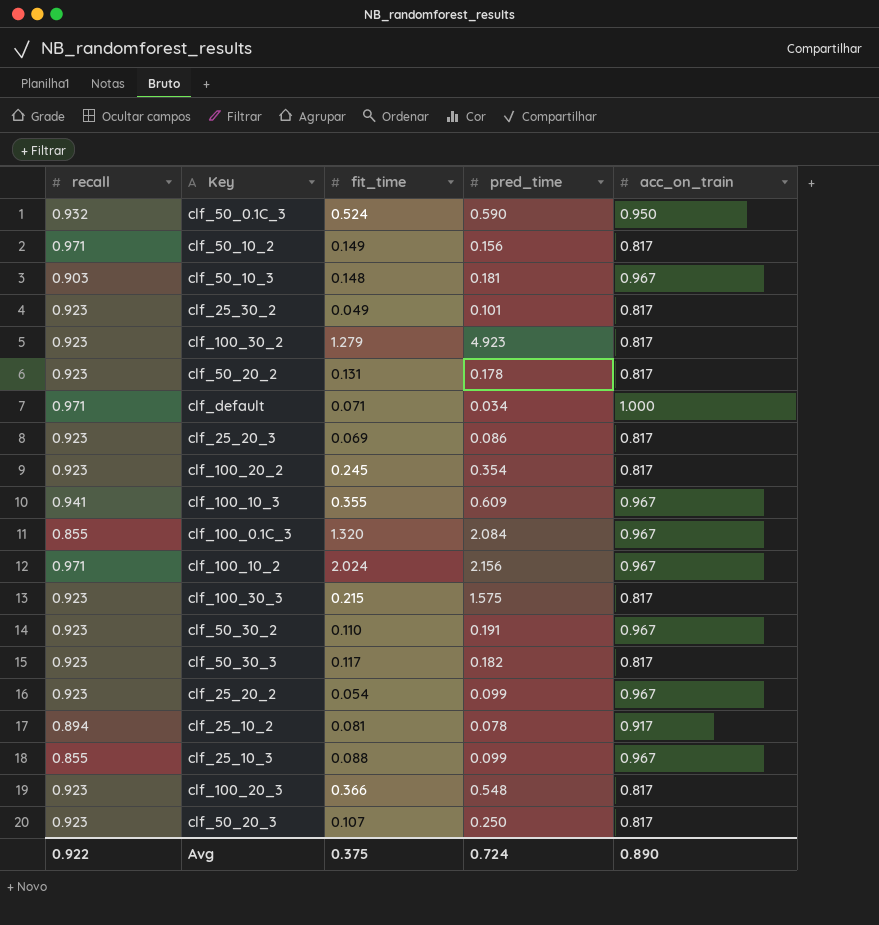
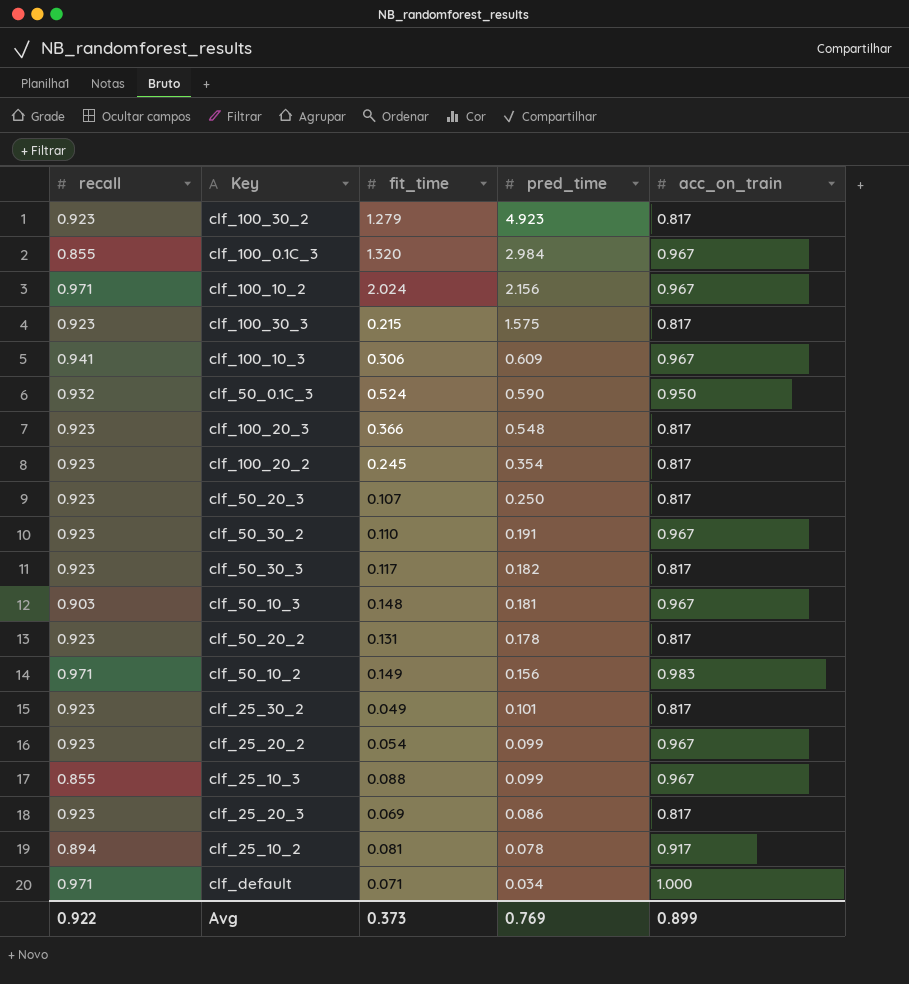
row order: none -> pred_time descending
clf_100_0.1C_3 | pred_time: 2.084 -> 2.984
clf_100_10_3 | fit_time: 0.355 -> 0.306
clf_50_10_2 | acc_on_train: 0.817 -> 0.983
Avg | fit_time: 0.375 -> 0.373
Avg | pred_time: 0.724 -> 0.769
Avg | acc_on_train: 0.890 -> 0.899

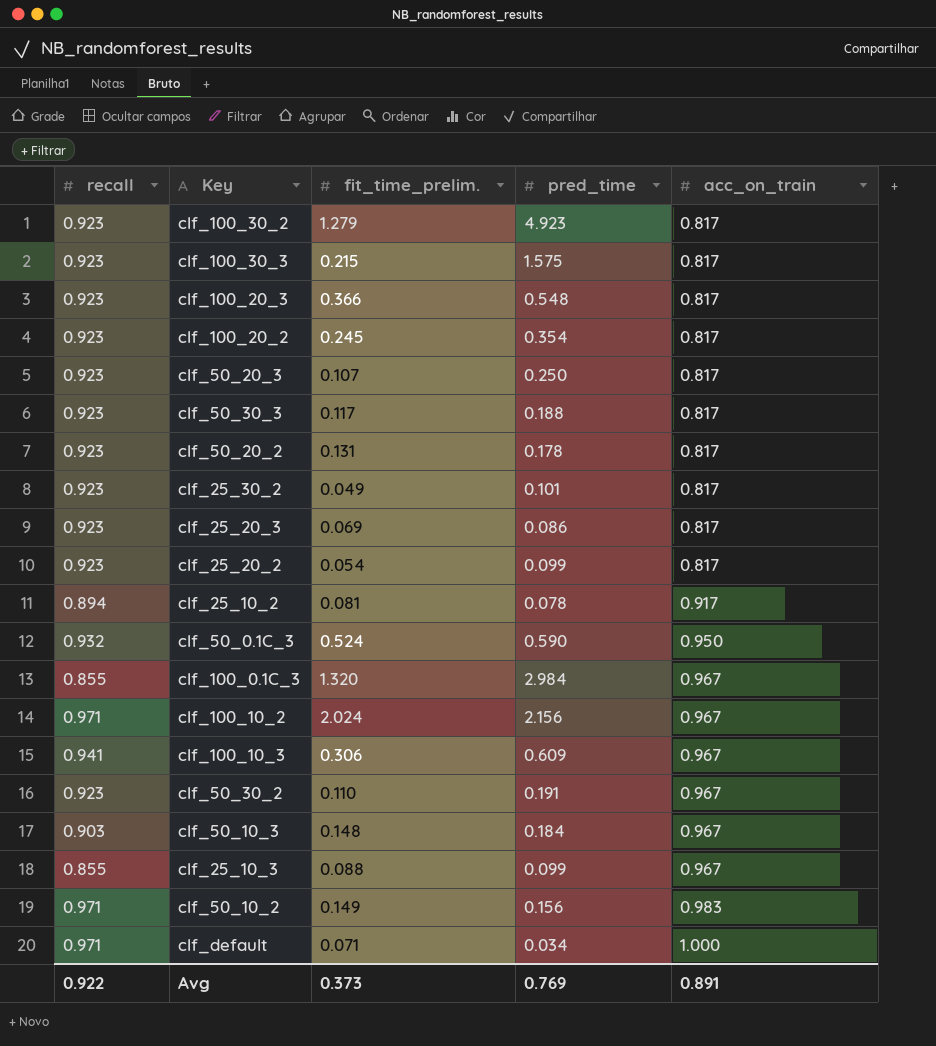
row order: pred_time descending -> acc_on_train ascending
column name: fit_time -> fit_time_prelim.
clf_50_30_3 | pred_time: 0.182 -> 0.188
clf_25_20_2 | acc_on_train: 0.967 -> 0.817
clf_50_10_3 | pred_time: 0.181 -> 0.184
Avg | acc_on_train: 0.899 -> 0.891

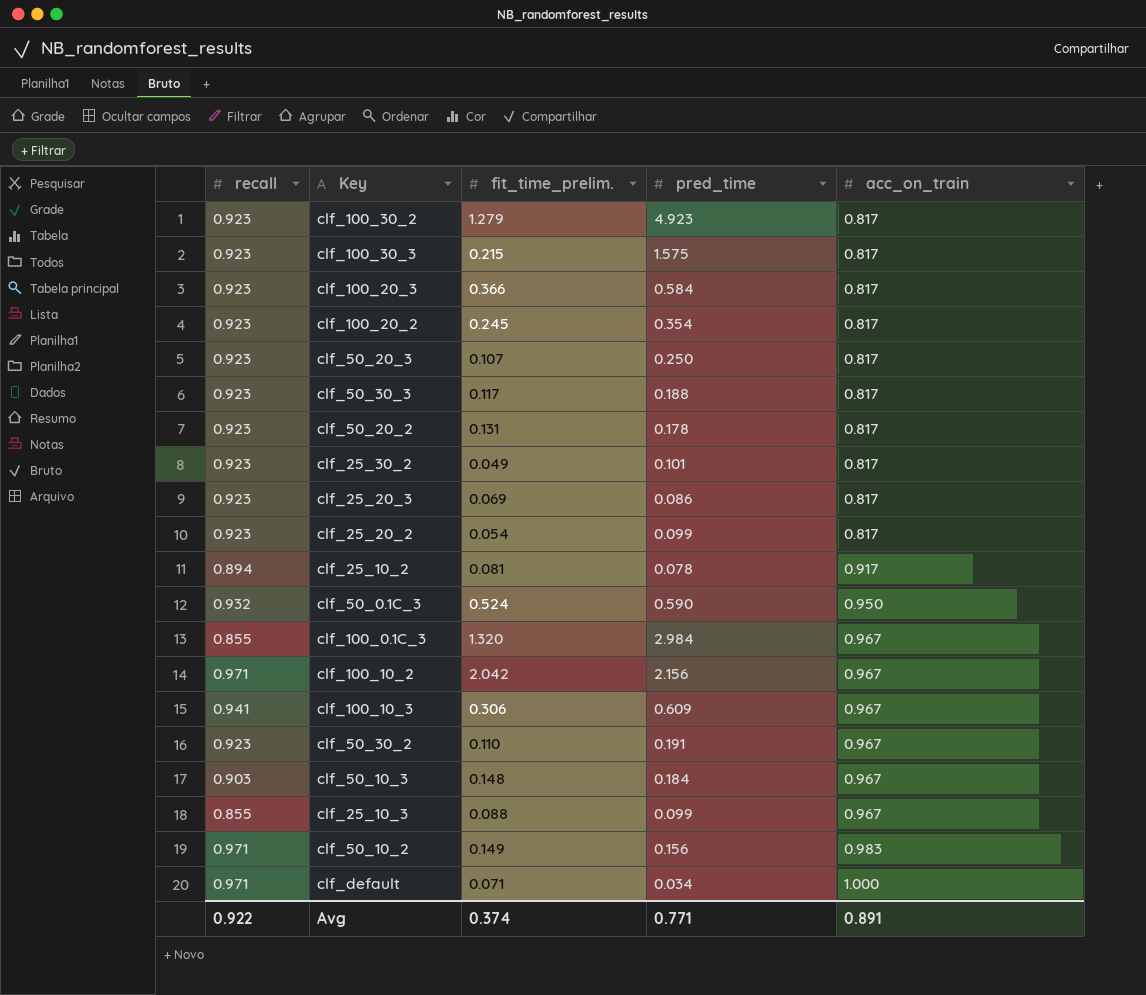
clf_100_20_3 | pred_time: 0.548 -> 0.584
clf_100_10_2 | fit_time_prelim.: 2.024 -> 2.042
Avg | fit_time_prelim.: 0.373 -> 0.374
Avg | pred_time: 0.769 -> 0.771

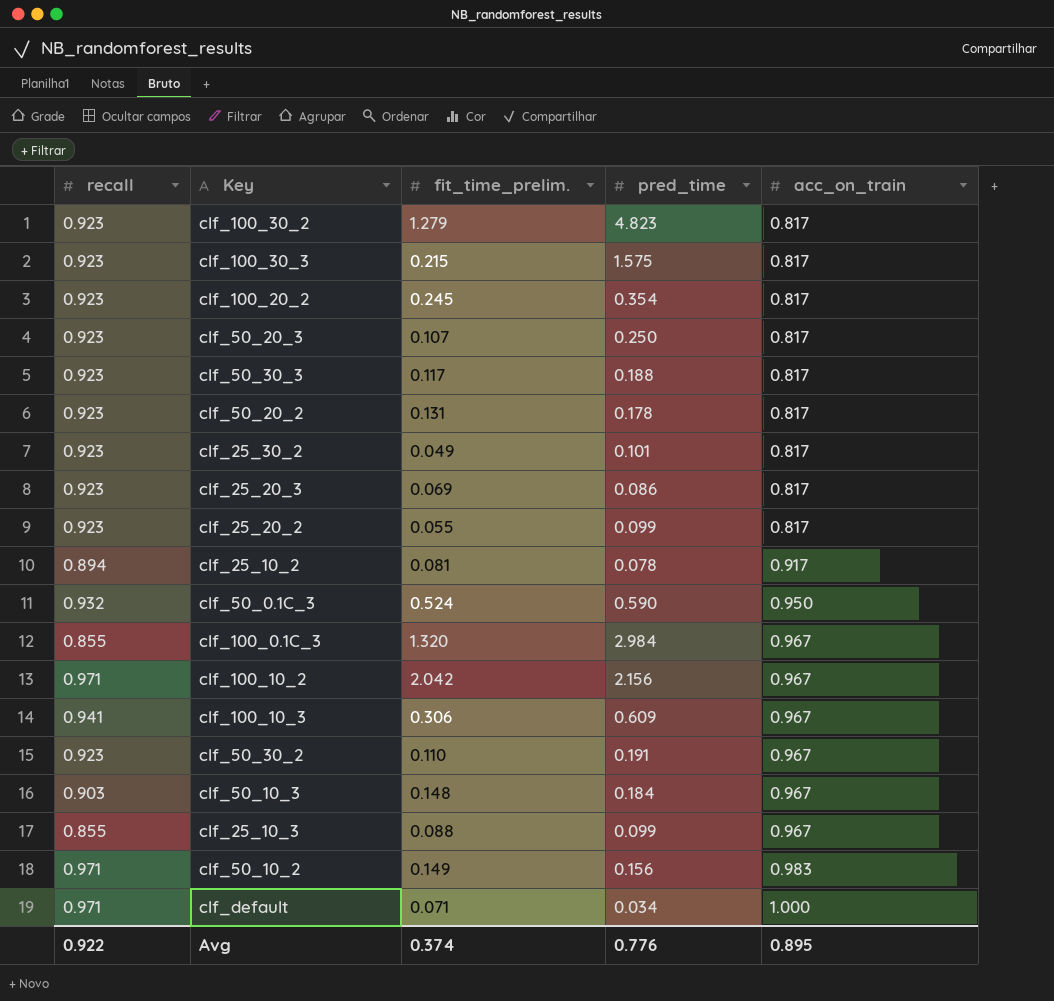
row clf_100_20_3: 0.923 | 0.366 | 0.584 | 0.817 -> none
clf_100_30_2 | pred_time: 4.923 -> 4.823
clf_25_20_2 | fit_time_prelim.: 0.054 -> 0.055
Avg | pred_time: 0.771 -> 0.776
Avg | acc_on_train: 0.891 -> 0.895

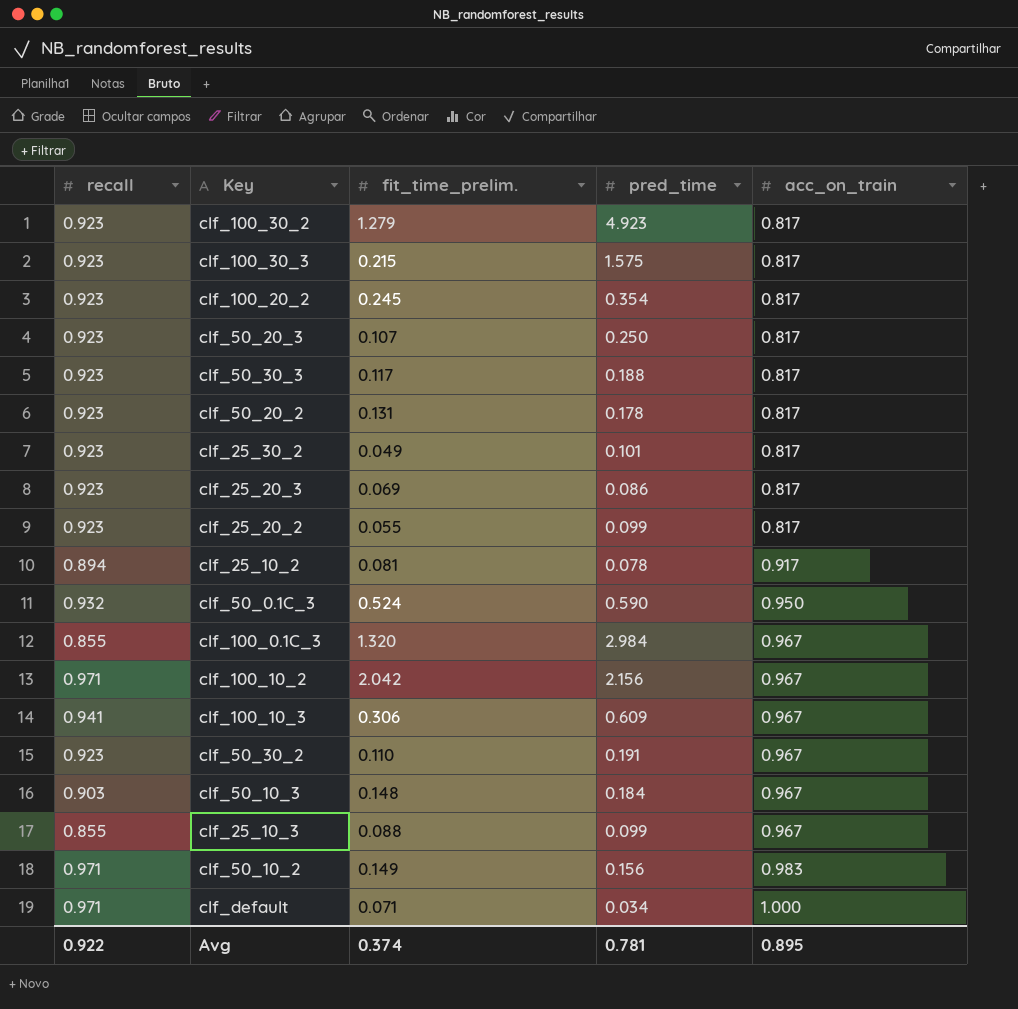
clf_100_30_2 | pred_time: 4.823 -> 4.923
Avg | pred_time: 0.776 -> 0.781

